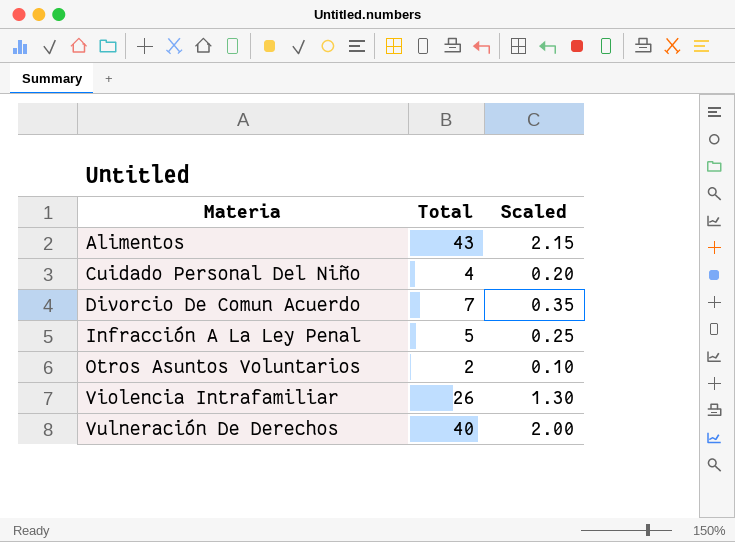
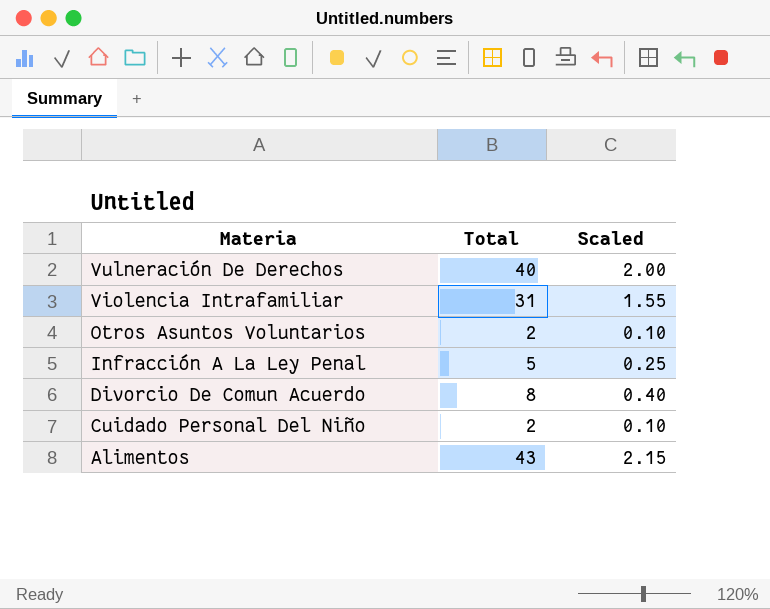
row order: Materia ascending -> Materia descending
Violencia Intrafamiliar | Total: 26 -> 31
Violencia Intrafamiliar | Scaled: 1.30 -> 1.55
Divorcio De Comun Acuerdo | Total: 7 -> 8
Divorcio De Comun Acuerdo | Scaled: 0.35 -> 0.40
Cuidado Personal Del Niño | Total: 4 -> 2
Cuidado Personal Del Niño | Scaled: 0.20 -> 0.10

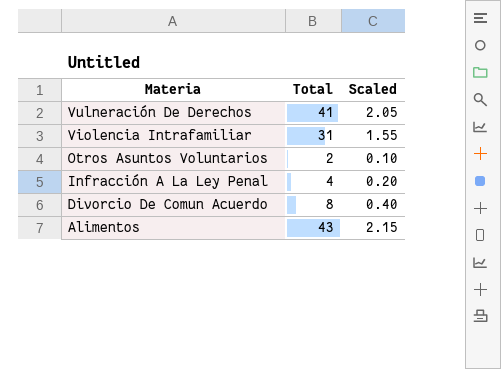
row Cuidado Personal Del Niño: 2 | 0.10 -> none
Vulneración De Derechos | Total: 40 -> 41
Vulneración De Derechos | Scaled: 2.00 -> 2.05
Infracción A La Ley Penal | Total: 5 -> 4
Infracción A La Ley Penal | Scaled: 0.25 -> 0.20

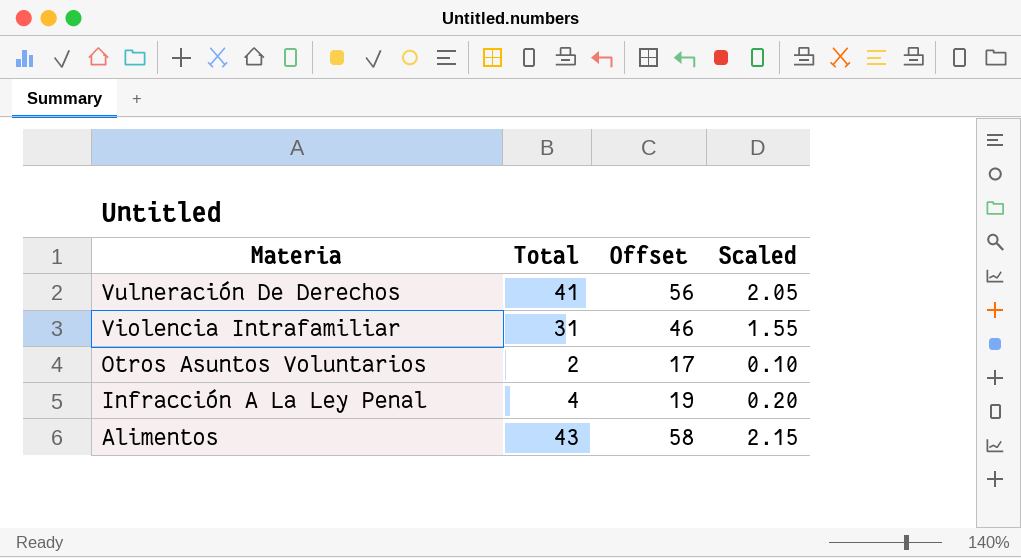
column Offset | formula: none -> [Total] + 15
row Divorcio De Comun Acuerdo: 8 | 0.40 -> none

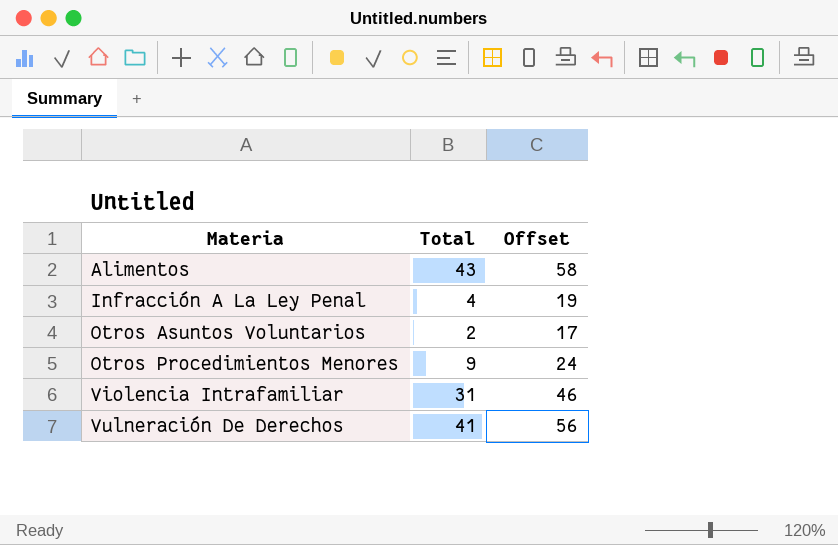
row order: Materia descending -> Materia ascending
column Scaled | formula: [Total] * 0.05 -> none
row Otros Procedimientos Menores: none -> 9 | 24

